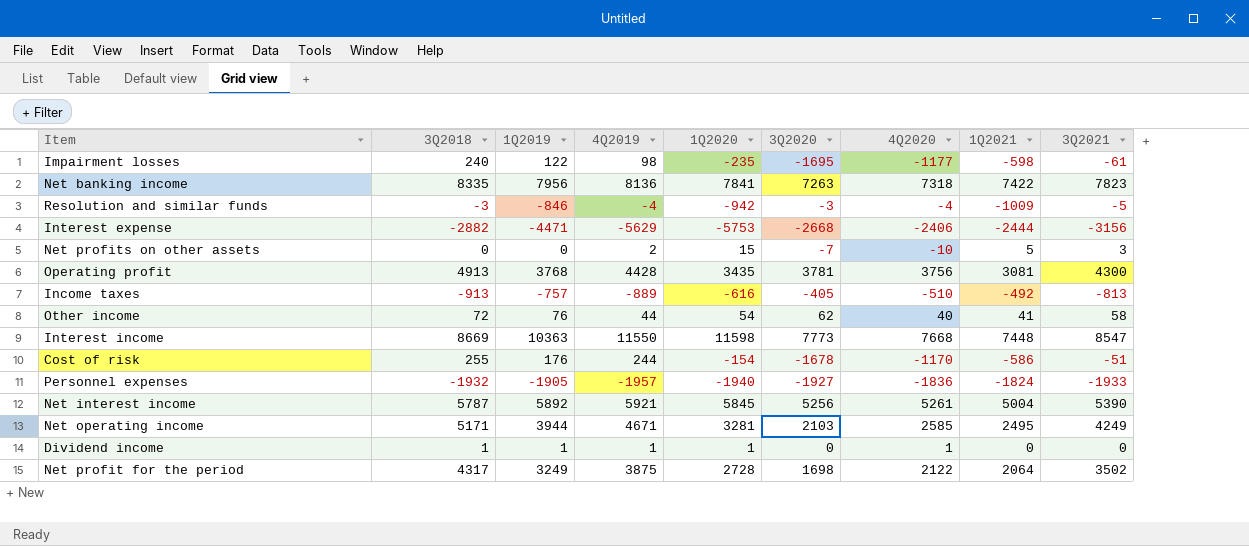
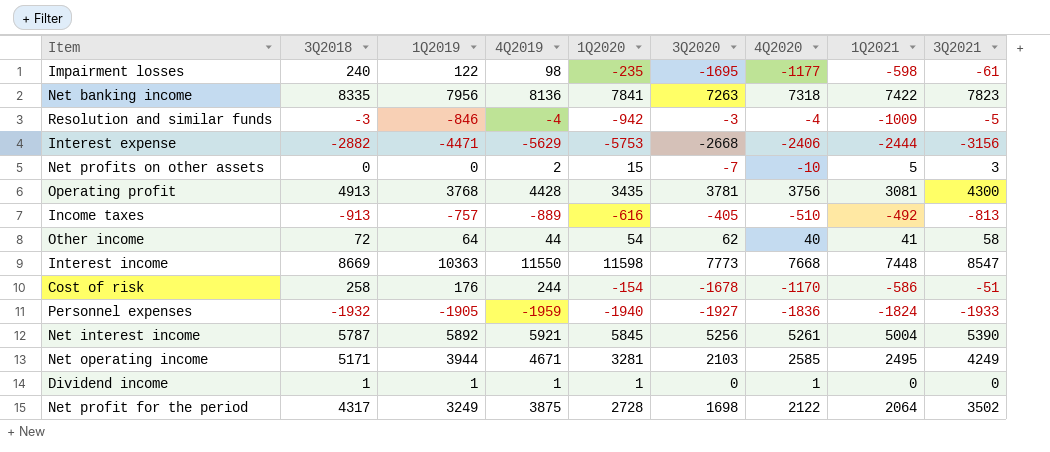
Other income | 1Q2019: 76 -> 64
Cost of risk | 3Q2018: 255 -> 258
Personnel expenses | 4Q2019: -1957 -> -1959

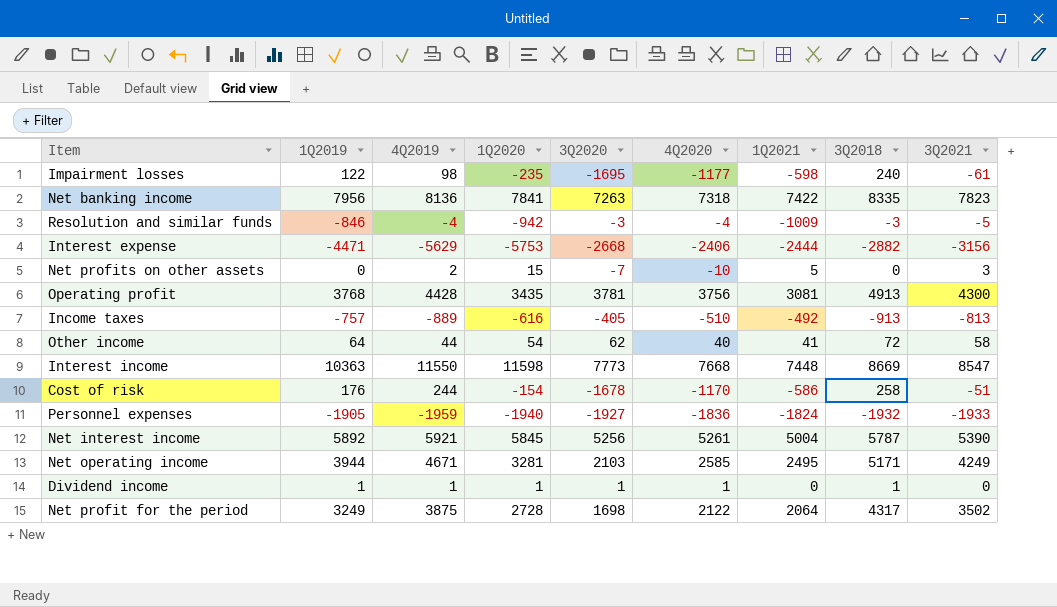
column 3Q2018 | position: 2 -> 8
Dividend income | 3Q2020: 0 -> 1

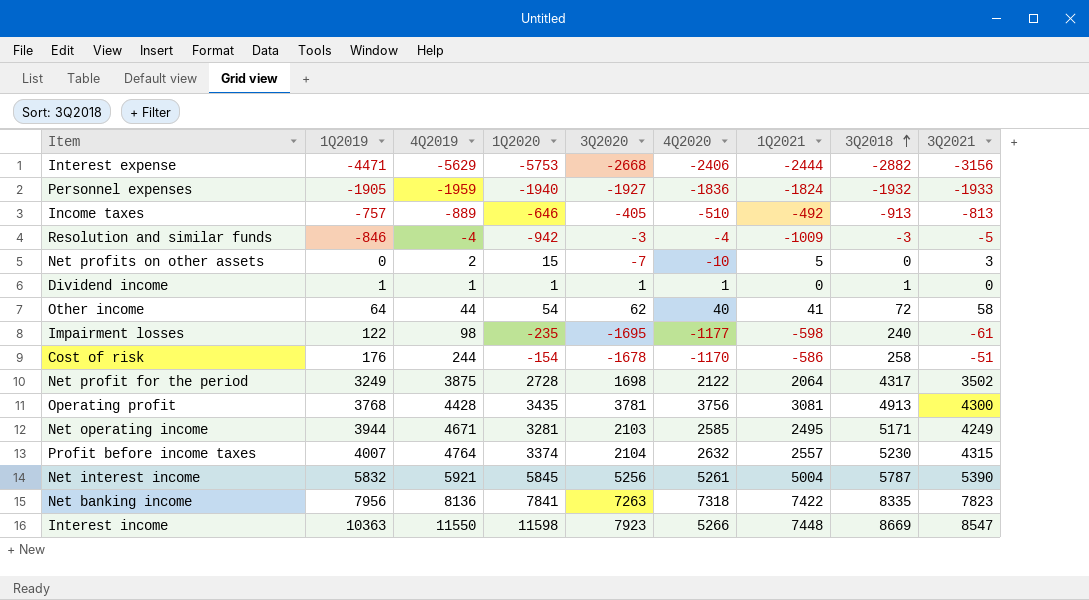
row order: none -> 3Q2018 ascending
Income taxes | 1Q2020: -616 -> -646
row Profit before income taxes: none -> 4007 | 4764 | 3374 | 2104 | 2632 | 2557 | 5230 | 4315
Net interest income | 1Q2019: 5892 -> 5832
Interest income | 3Q2020: 7773 -> 7923
Interest income | 4Q2020: 7668 -> 5266

